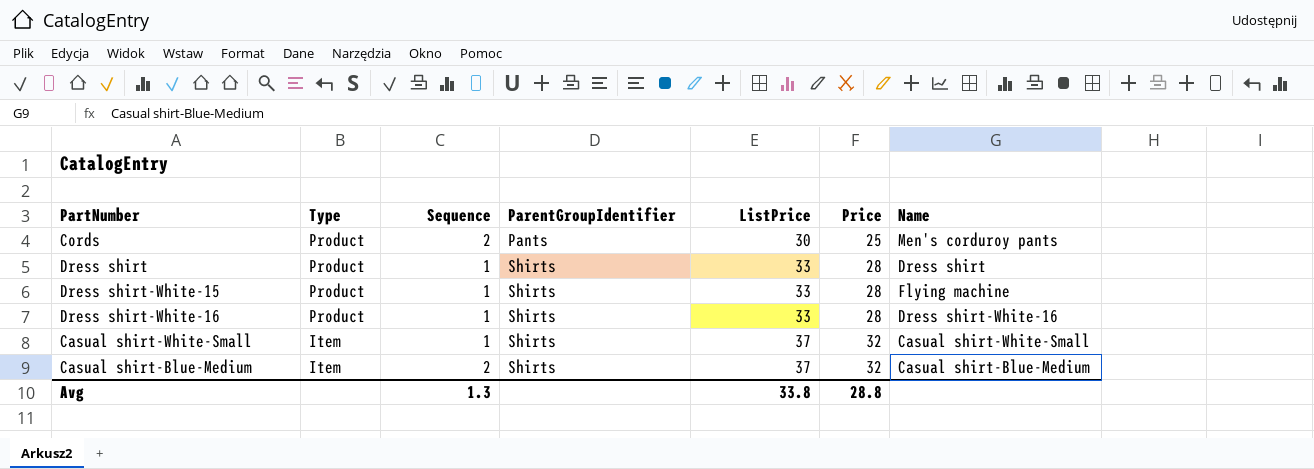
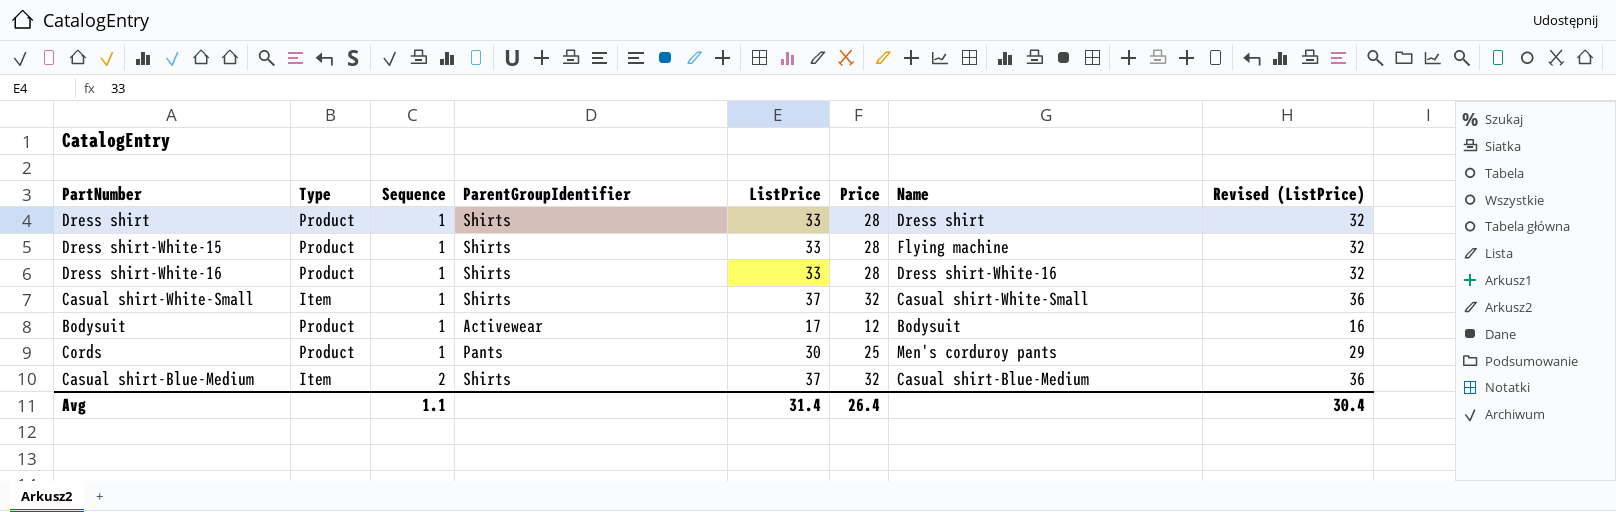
row order: Type descending -> Sequence ascending
column Revised (ListPrice) | formula: none -> [ListPrice] - 1
row Bodysuit: none -> Product | 1 | Activewear | 17 | 12 | Bodysuit | 16
Cords | Sequence: 2 -> 1
Avg | Sequence: 1.3 -> 1.1
Avg | ListPrice: 33.8 -> 31.4
Avg | Price: 28.8 -> 26.4

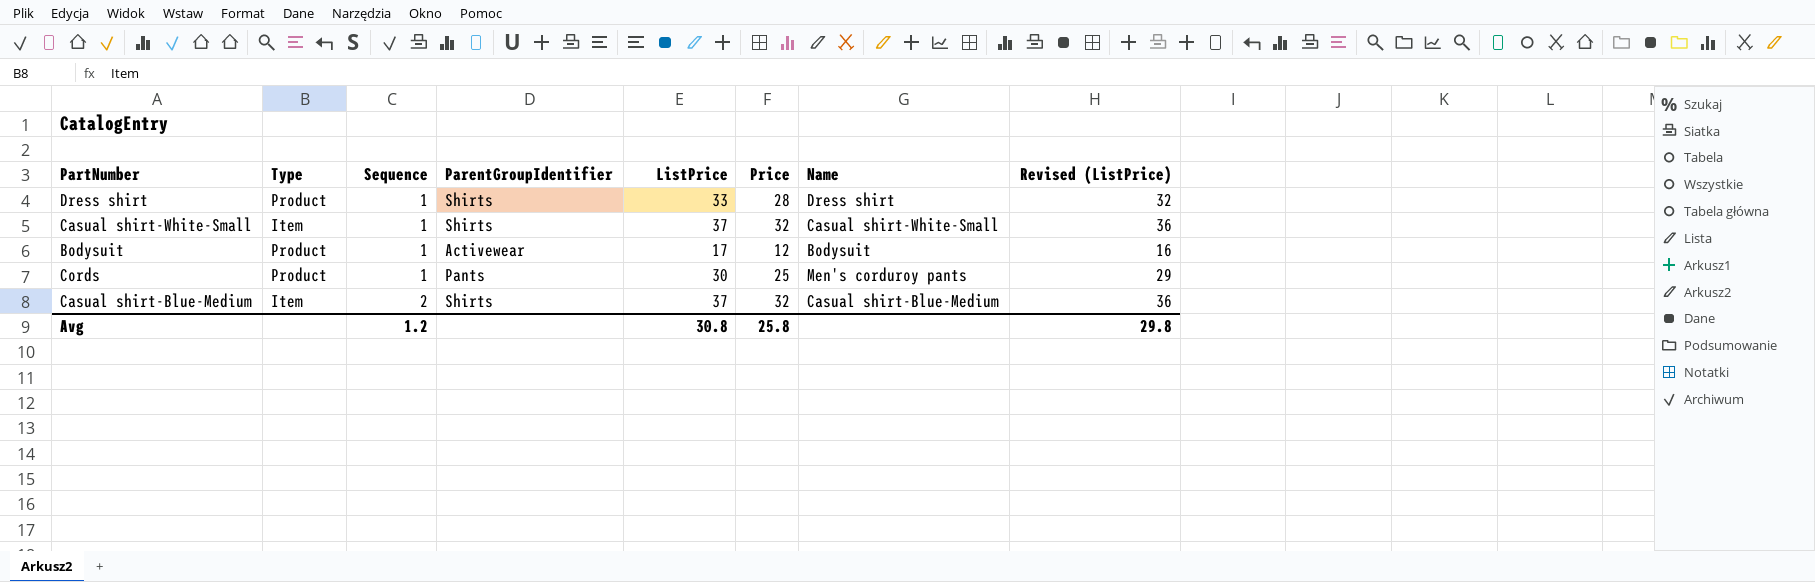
row Dress shirt-White-15: Product | 1 | Shirts | 33 | 28 | Flying machine | 32 -> none
row Dress shirt-White-16: Product | 1 | Shirts | 33 | 28 | Dress shirt-White-16 | 32 -> none
Avg | Sequence: 1.1 -> 1.2
Avg | ListPrice: 31.4 -> 30.8
Avg | Price: 26.4 -> 25.8
Avg | Revised (ListPrice): 30.4 -> 29.8

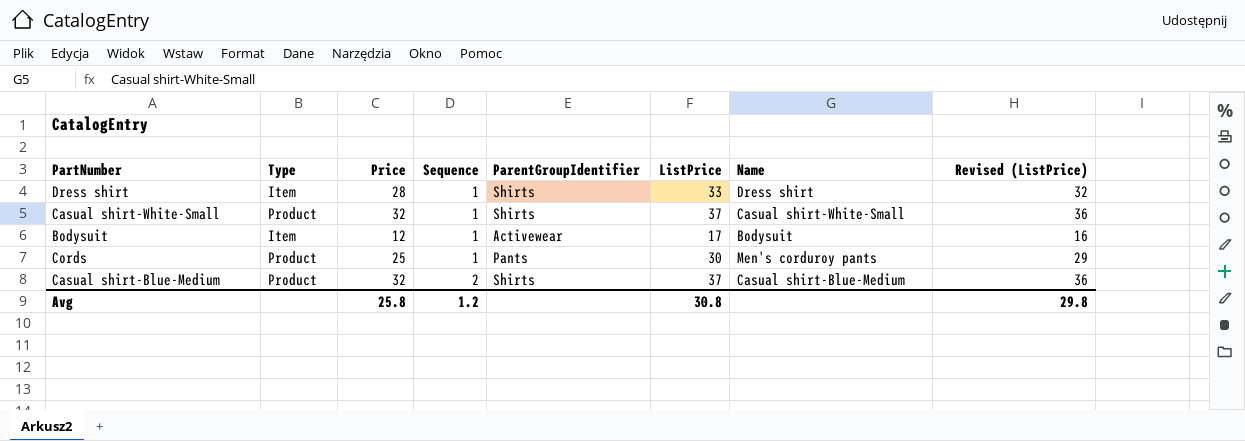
column Price | position: 6 -> 3
Dress shirt | Type: Product -> Item
Casual shirt-White-Small | Type: Item -> Product
Bodysuit | Type: Product -> Item
Casual shirt-Blue-Medium | Type: Item -> Product

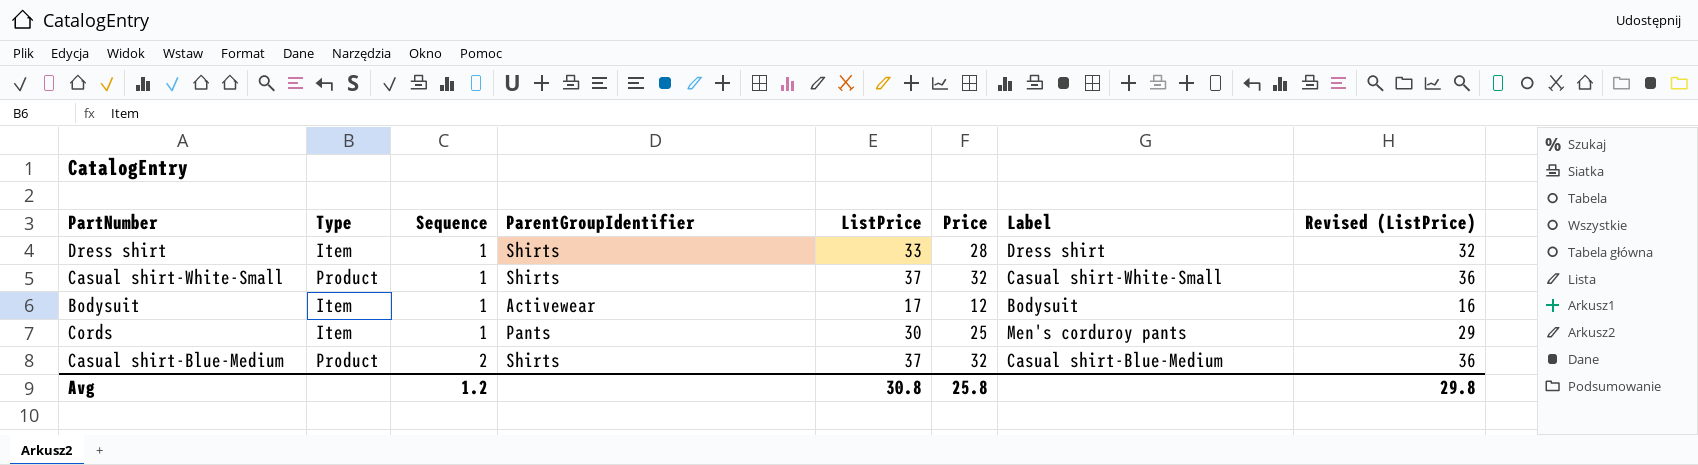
column Price | position: 3 -> 6
column name: Name -> Label
Cords | Type: Product -> Item

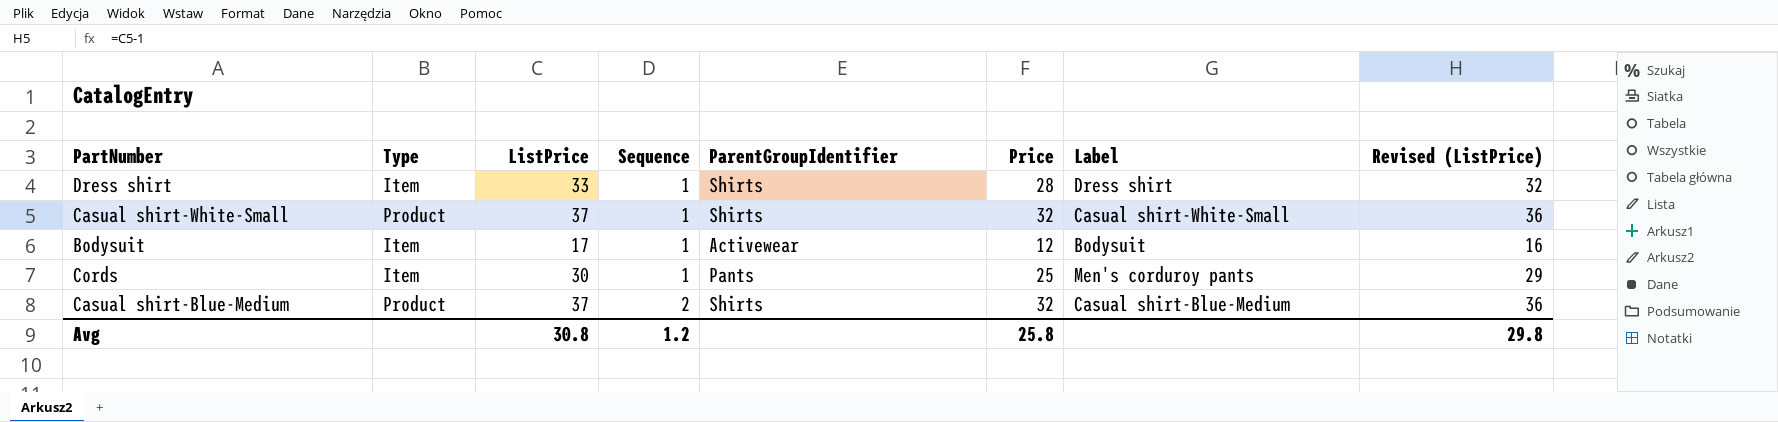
column ListPrice | position: 5 -> 3

